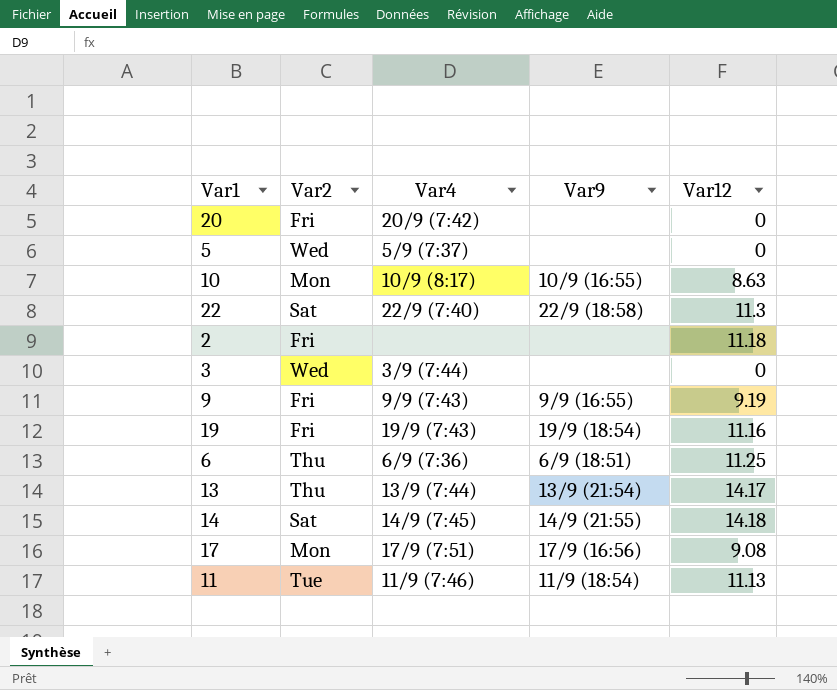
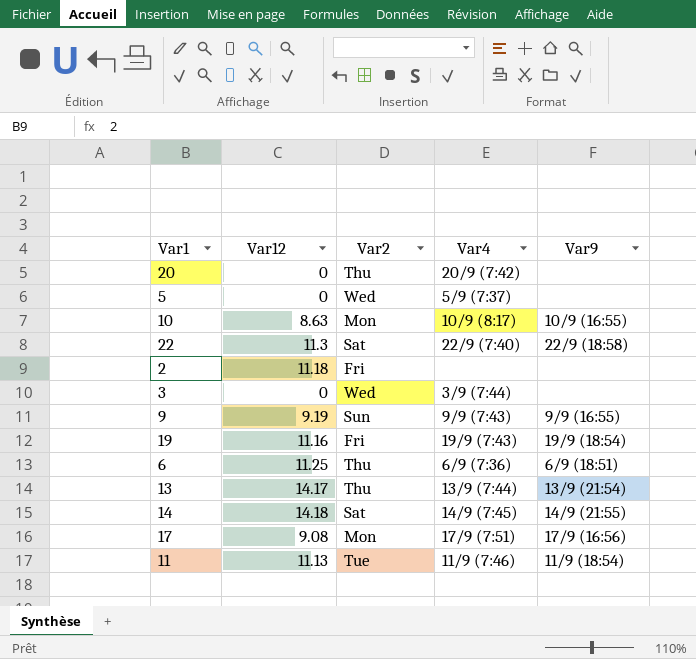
column Var12 | position: 5 -> 2
20 | Var2: Fri -> Thu
9 | Var2: Fri -> Sun

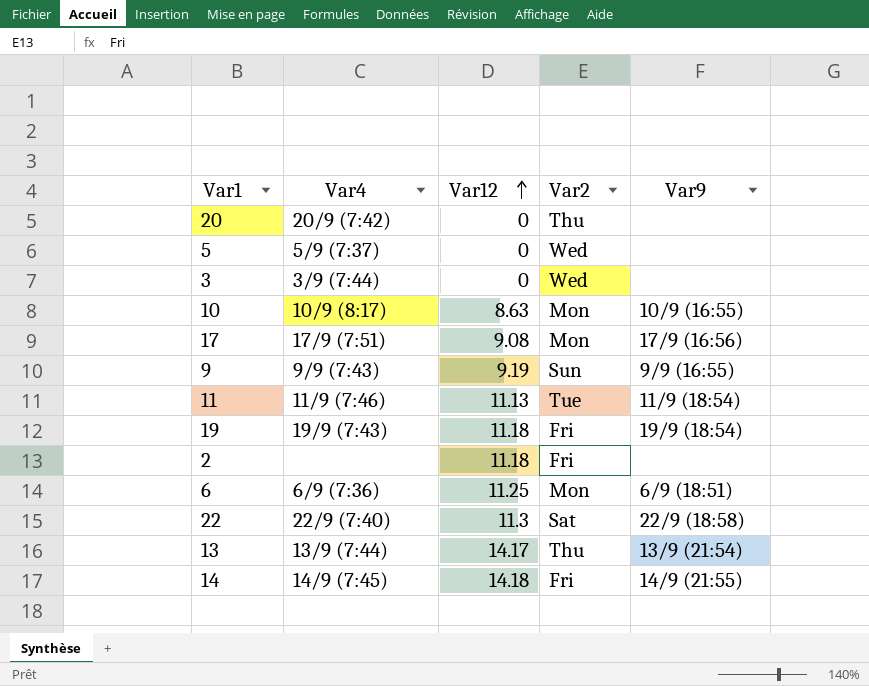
row order: none -> Var12 ascending
column Var4 | position: 4 -> 2
19 | Var12: 11.16 -> 11.18
6 | Var2: Thu -> Mon
14 | Var2: Sat -> Fri

